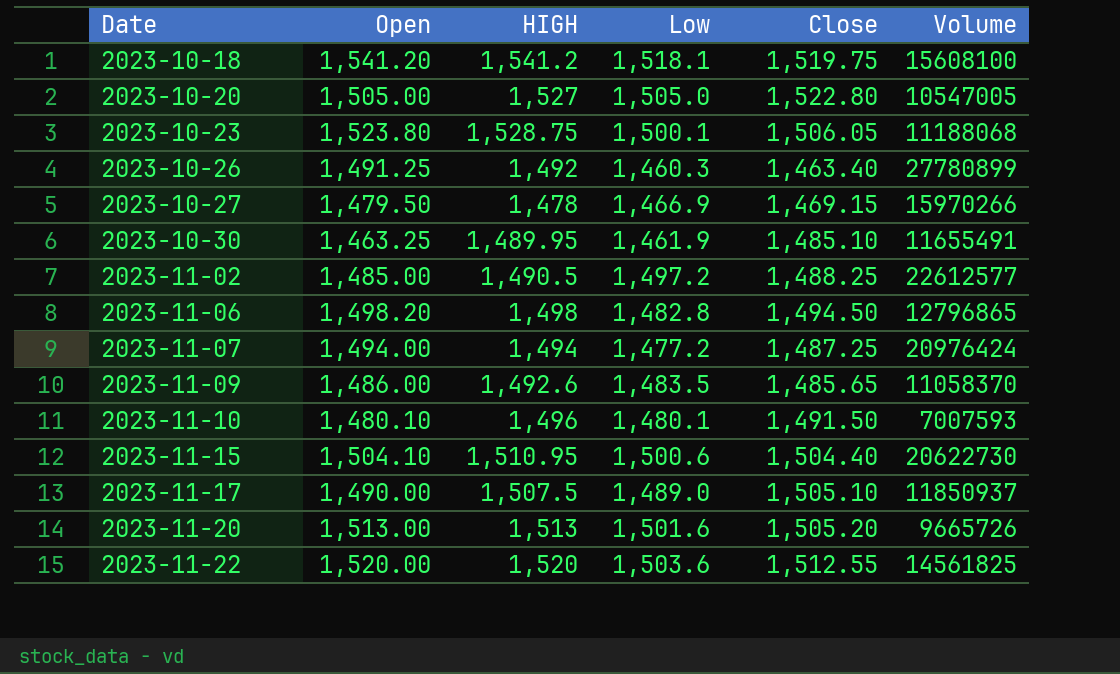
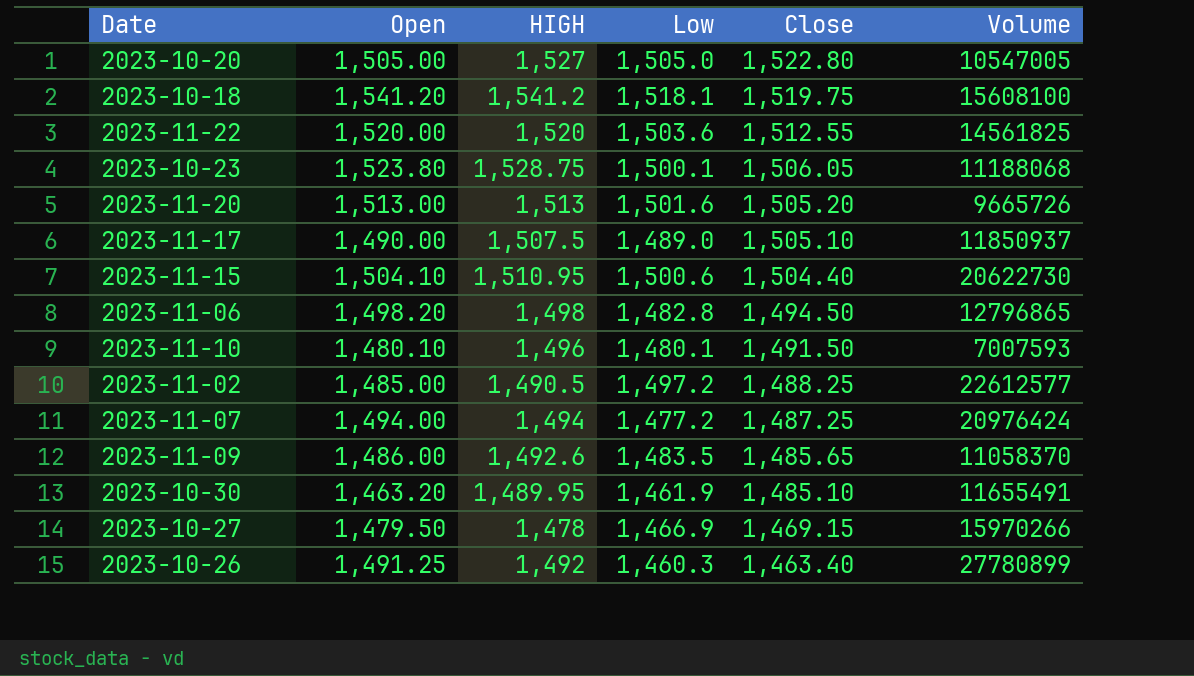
row order: Date ascending -> Close descending
2023-10-30 | Open: 1,463.25 -> 1,463.20

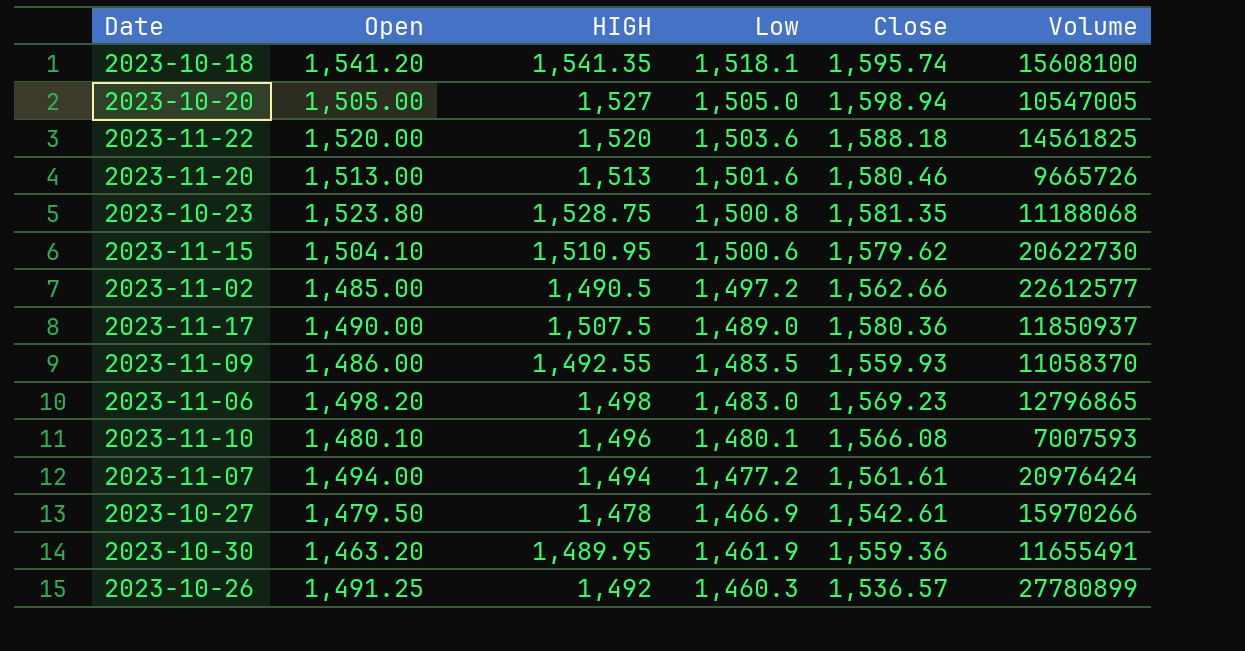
row order: Close descending -> Low descending
2023-10-18 | HIGH: 1,541.2 -> 1,541.35
2023-10-18 | Close: 1,519.75 -> 1,595.74
2023-10-20 | Close: 1,522.80 -> 1,598.94
2023-11-22 | Close: 1,512.55 -> 1,588.18
2023-11-20 | Close: 1,505.20 -> 1,580.46
2023-10-23 | Low: 1,500.1 -> 1,500.8
2023-10-23 | Close: 1,506.05 -> 1,581.35
2023-11-15 | Close: 1,504.40 -> 1,579.62
2023-11-02 | Close: 1,488.25 -> 1,562.66
2023-11-17 | Close: 1,505.10 -> 1,580.36
2023-11-09 | HIGH: 1,492.6 -> 1,492.55
2023-11-09 | Close: 1,485.65 -> 1,559.93
2023-11-06 | Low: 1,482.8 -> 1,483.0
2023-11-06 | Close: 1,494.50 -> 1,569.23
2023-11-10 | Close: 1,491.50 -> 1,566.08
2023-11-07 | Close: 1,487.25 -> 1,561.61
2023-10-27 | Close: 1,469.15 -> 1,542.61
2023-10-30 | Close: 1,485.10 -> 1,559.36
2023-10-26 | Close: 1,463.40 -> 1,536.57

